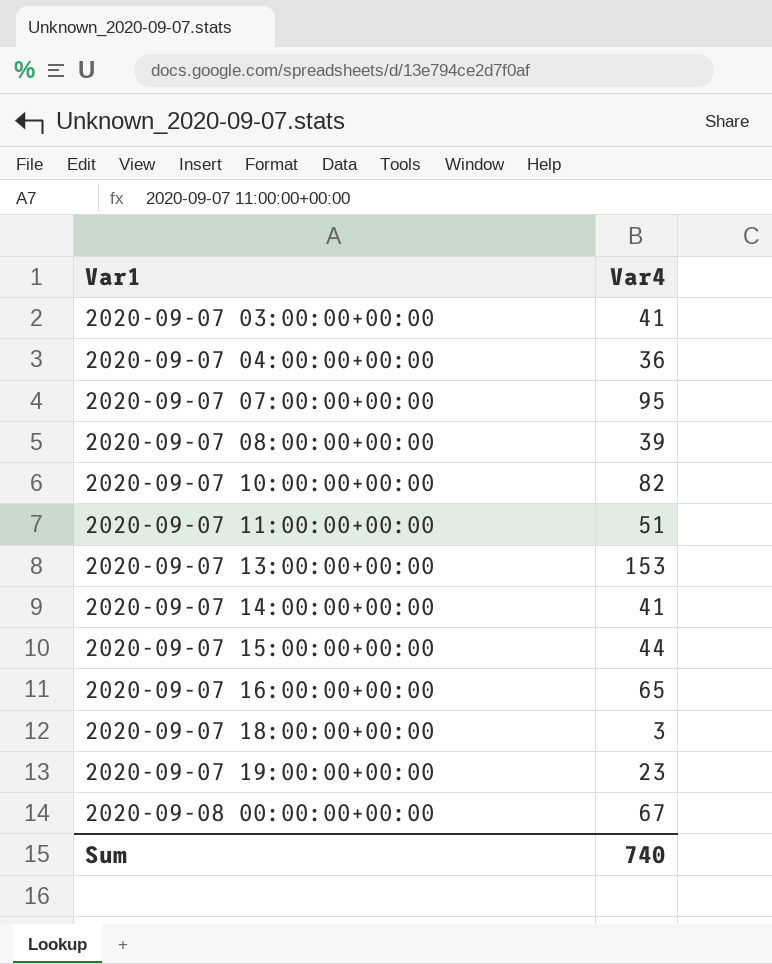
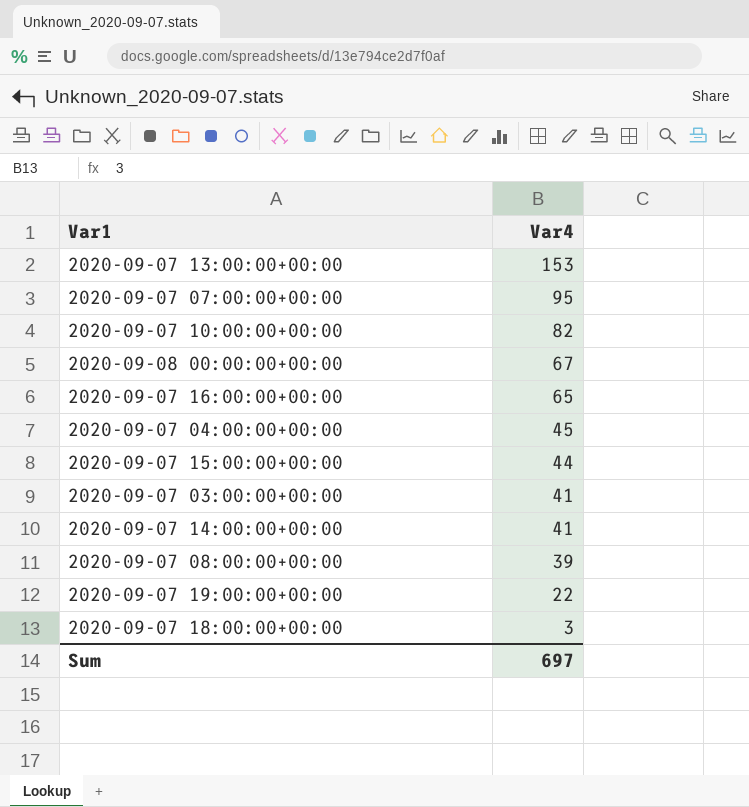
row order: Var1 ascending -> Var4 descending
row 2020-09-07 11:00:00+00:00: 51 -> none
2020-09-07 04:00:00+00:00 | Var4: 36 -> 45
2020-09-07 19:00:00+00:00 | Var4: 23 -> 22
Sum | Var4: 740 -> 697

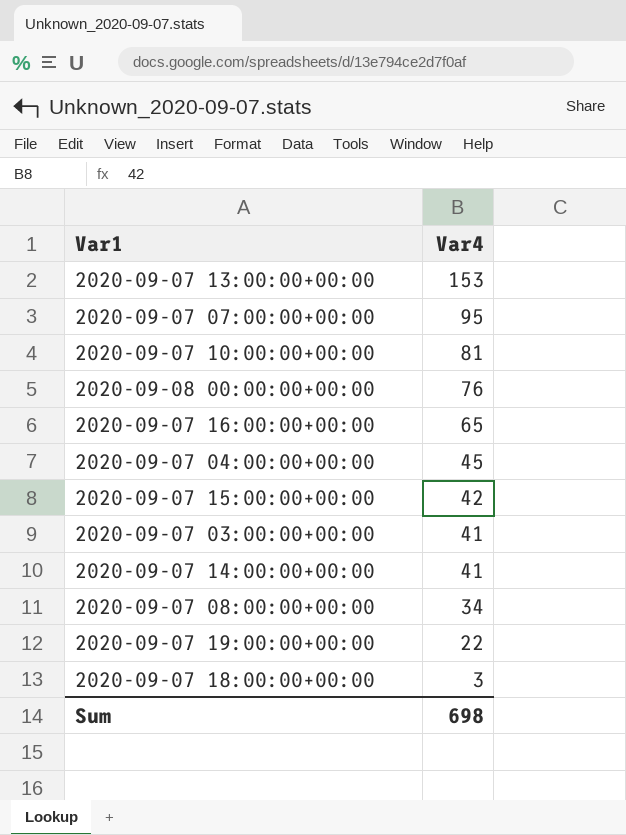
2020-09-07 10:00:00+00:00 | Var4: 82 -> 81
2020-09-08 00:00:00+00:00 | Var4: 67 -> 76
2020-09-07 15:00:00+00:00 | Var4: 44 -> 42
2020-09-07 08:00:00+00:00 | Var4: 39 -> 34
Sum | Var4: 697 -> 698

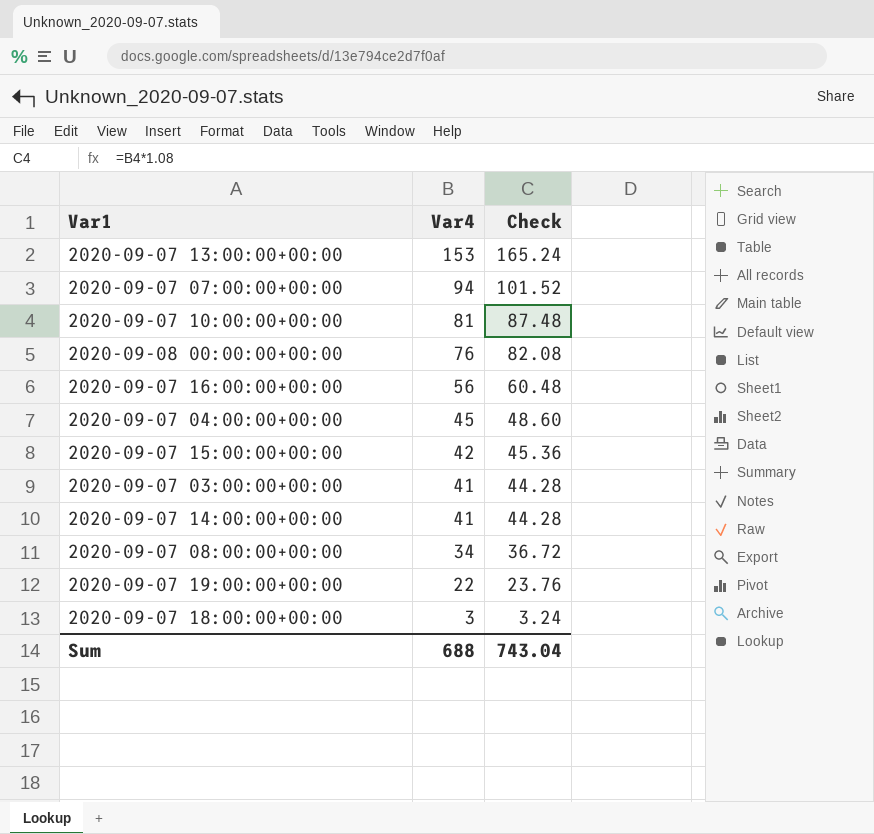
column Check | formula: none -> [Var4] * 1.08
2020-09-07 07:00:00+00:00 | Var4: 95 -> 94
2020-09-07 16:00:00+00:00 | Var4: 65 -> 56
Sum | Var4: 698 -> 688

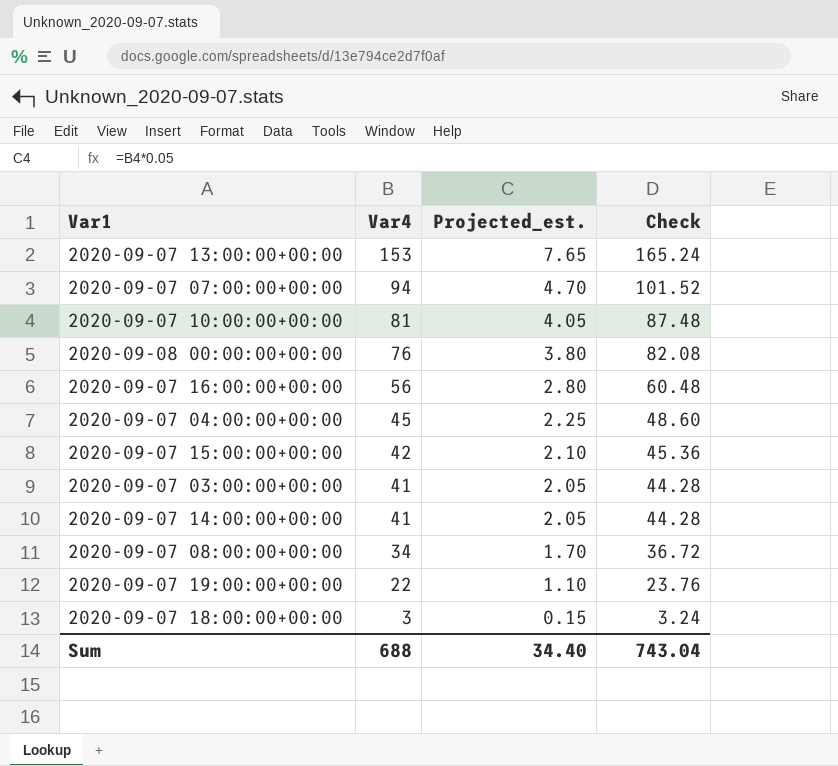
column Projected_est. | formula: none -> [Var4] * 0.05

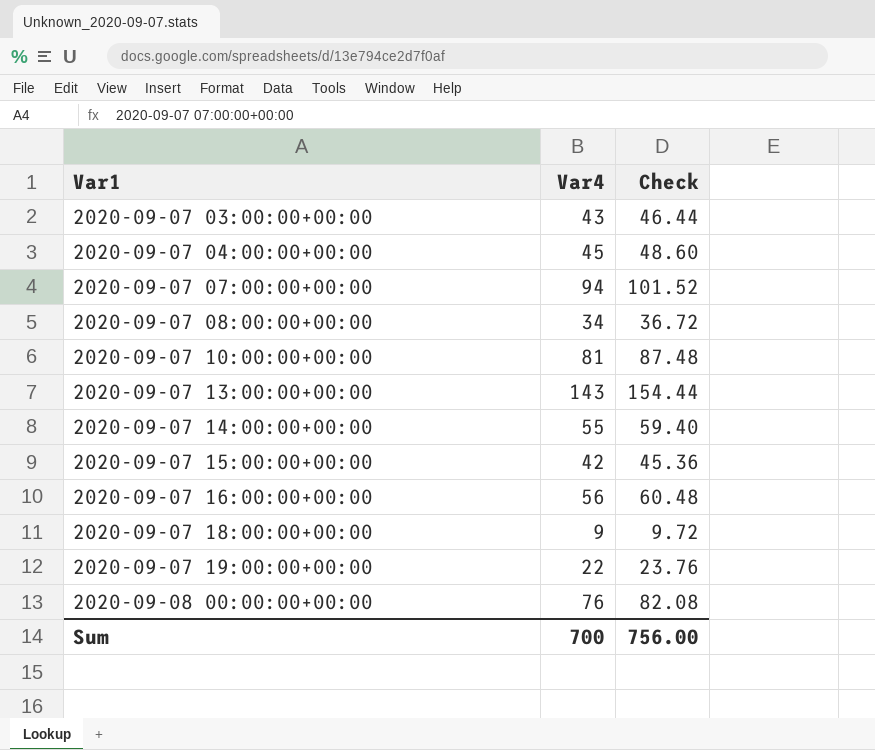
row order: Var4 descending -> Var1 ascending
column Projected_est. | formula: [Var4] * 0.05 -> none
2020-09-07 03:00:00+00:00 | Var4: 41 -> 43
2020-09-07 03:00:00+00:00 | Check: 44.28 -> 46.44
2020-09-07 13:00:00+00:00 | Var4: 153 -> 143
2020-09-07 13:00:00+00:00 | Check: 165.24 -> 154.44
2020-09-07 14:00:00+00:00 | Var4: 41 -> 55
2020-09-07 14:00:00+00:00 | Check: 44.28 -> 59.40
2020-09-07 18:00:00+00:00 | Var4: 3 -> 9
2020-09-07 18:00:00+00:00 | Check: 3.24 -> 9.72
Sum | Var4: 688 -> 700
Sum | Check: 743.04 -> 756.00

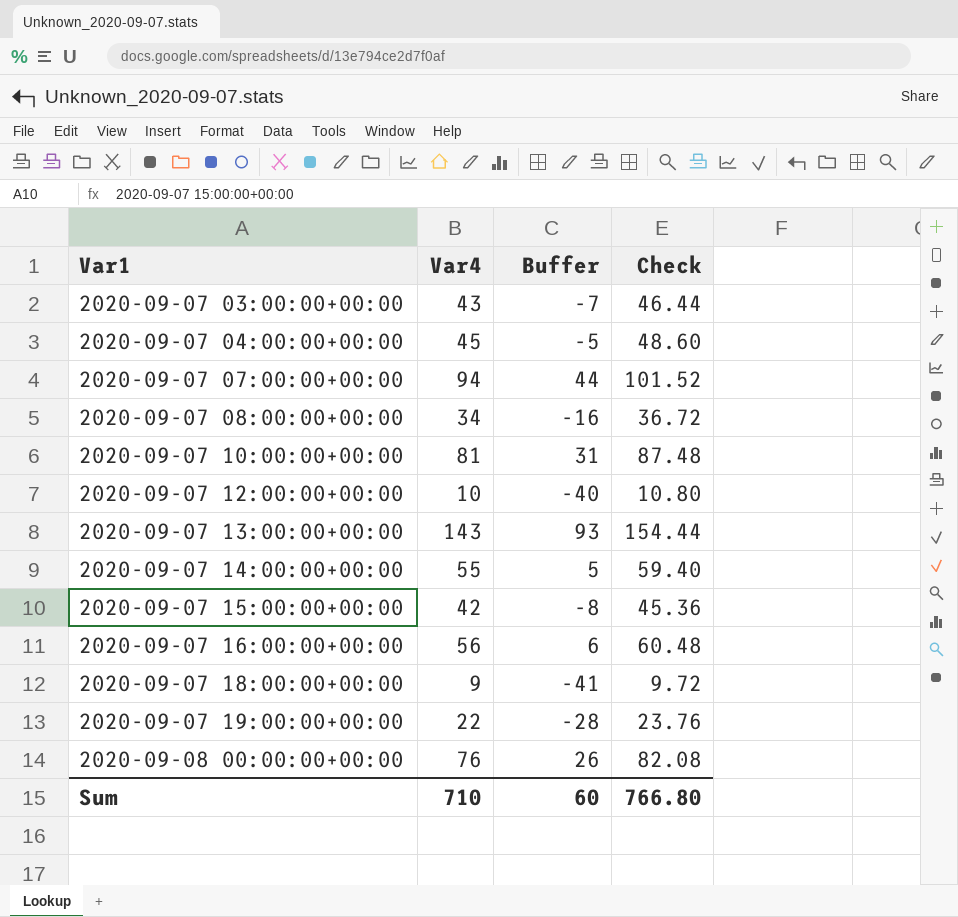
column Buffer | formula: none -> [Var4] - 50
row 2020-09-07 12:00:00+00:00: none -> 10 | -40 | 10.80
Sum | Var4: 700 -> 710
Sum | Check: 756.00 -> 766.80

